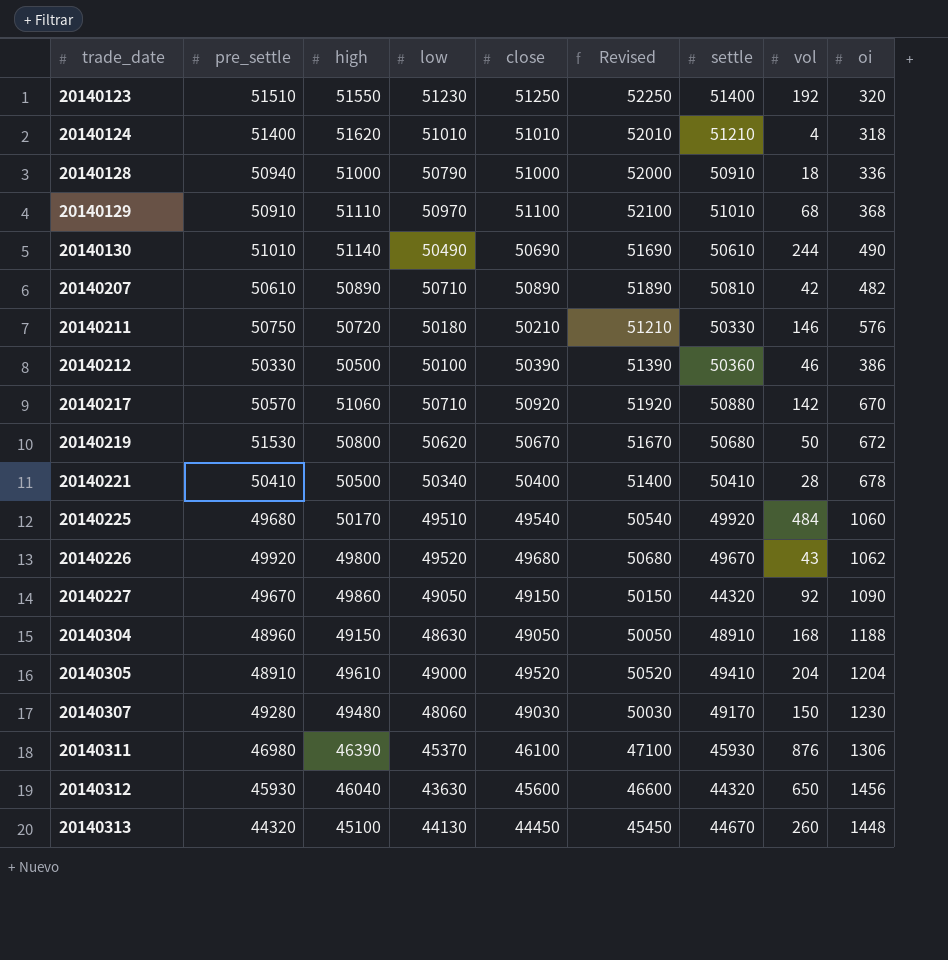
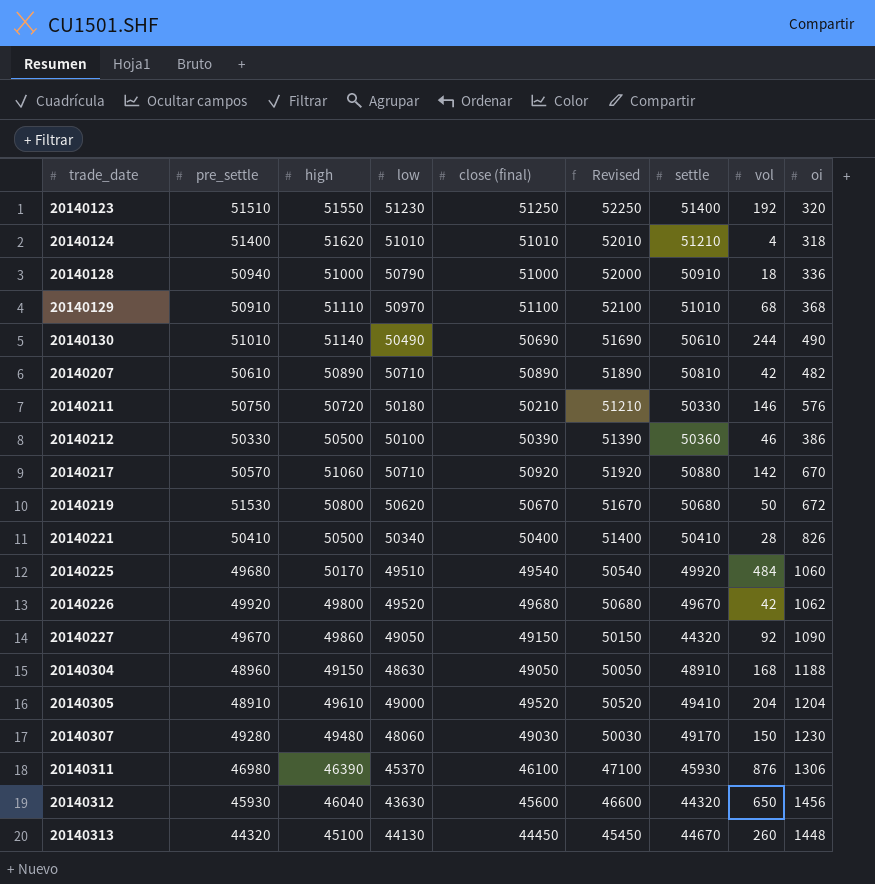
column name: close -> close (final)
20140221 | oi: 678 -> 826
20140226 | vol: 43 -> 42

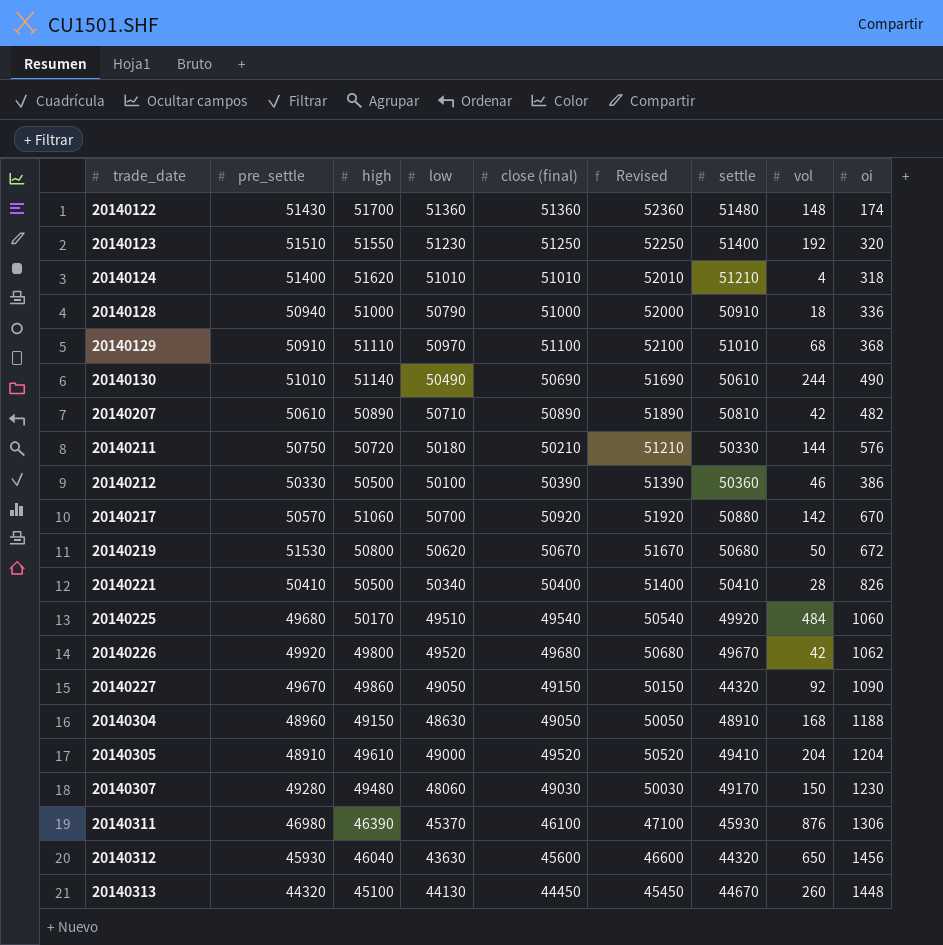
row 20140122: none -> 51430 | 51700 | 51360 | 51360 | 52360 | 51480 | 148 | 174
20140211 | vol: 146 -> 144
20140217 | low: 50710 -> 50700

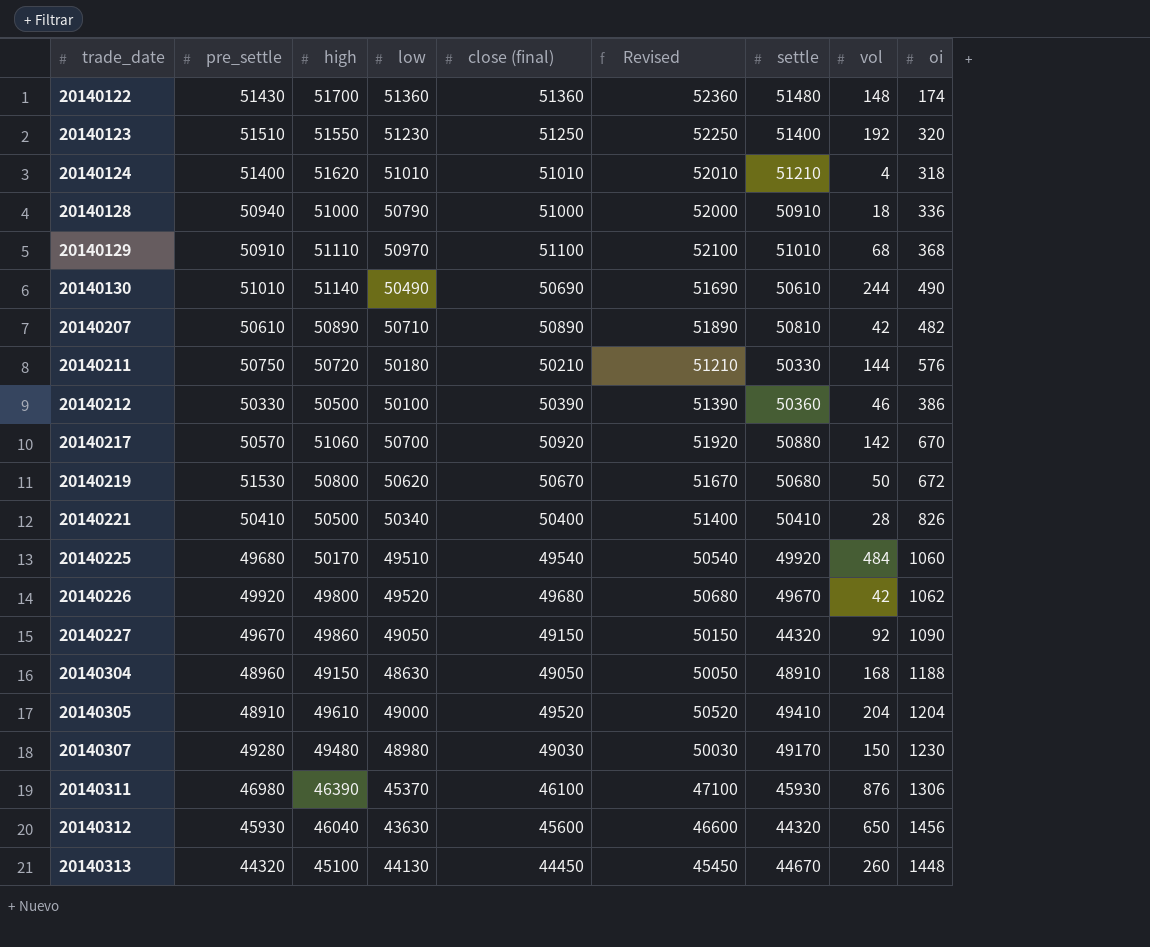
20140307 | low: 48060 -> 48980

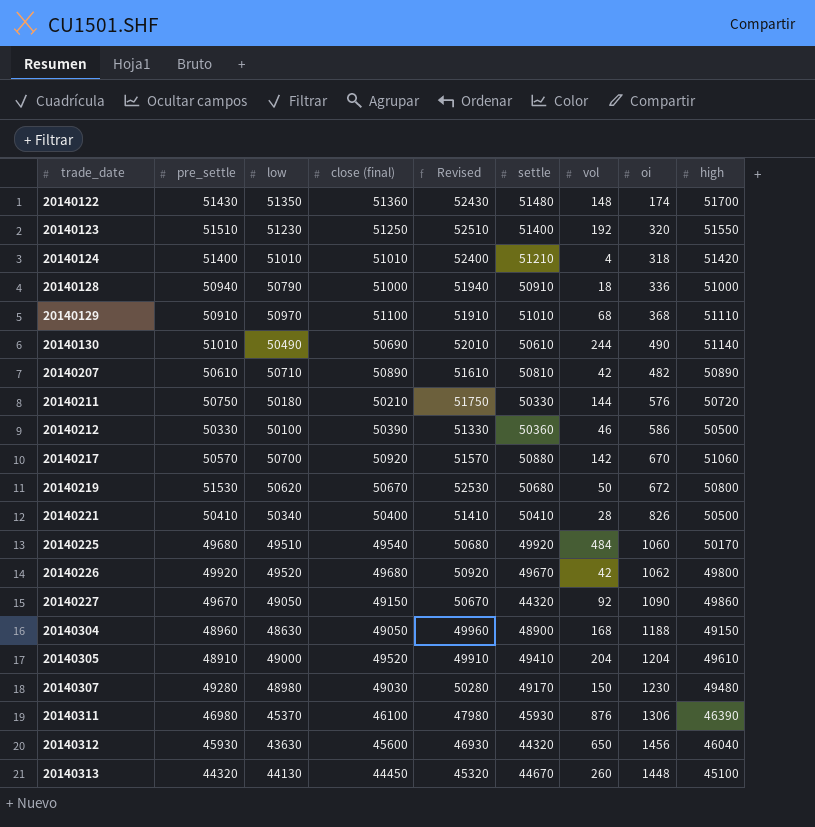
column Revised | formula: [close (final)] + 1000 -> [pre_settle] + 1000
column high | position: 3 -> 9
20140122 | low: 51360 -> 51350
20140124 | high: 51620 -> 51420
20140212 | oi: 386 -> 586
20140304 | settle: 48910 -> 48900

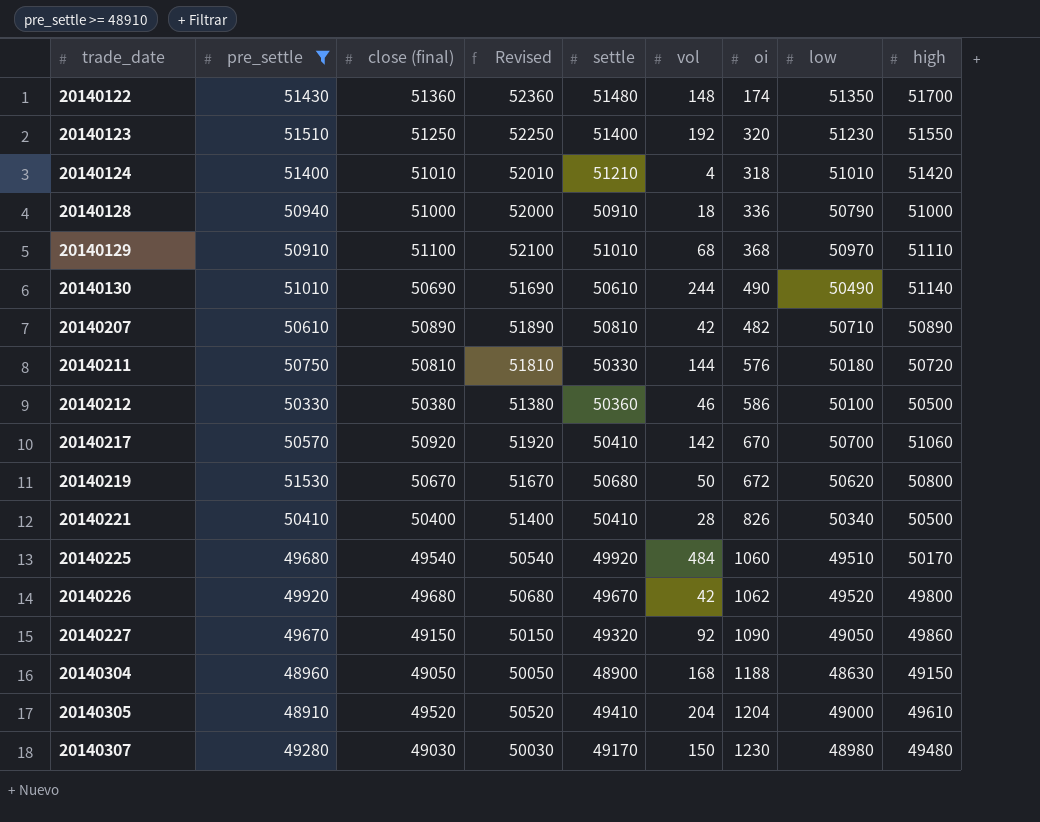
filter: none -> pre_settle >= 48910
column Revised | formula: [pre_settle] + 1000 -> [close (final)] + 1000
column low | position: 3 -> 8
20140211 | close (final): 50210 -> 50810
20140212 | close (final): 50390 -> 50380
20140217 | settle: 50880 -> 50410
20140227 | settle: 44320 -> 49320

